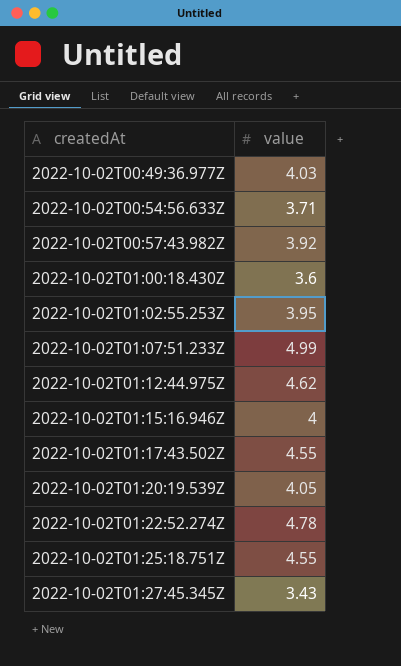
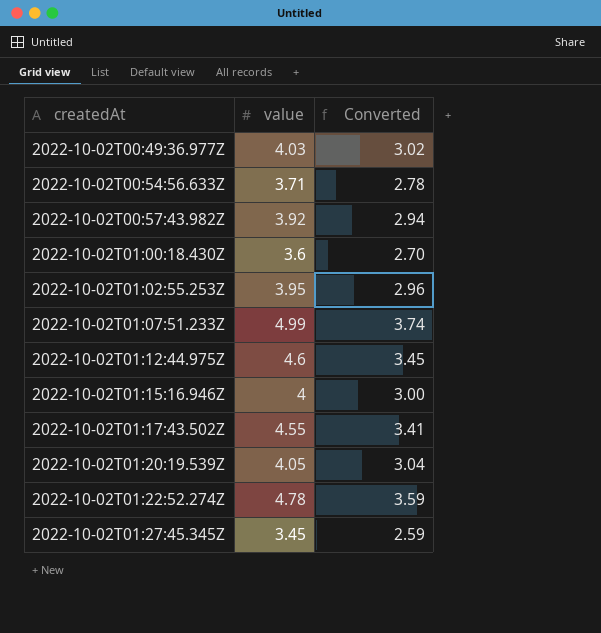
column Converted | formula: none -> [value] * 0.75
row 2022-10-02T01:25:18.751Z: 4.55 -> none
2022-10-02T01:12:44.975Z | value: 4.62 -> 4.6
2022-10-02T01:27:45.345Z | value: 3.43 -> 3.45

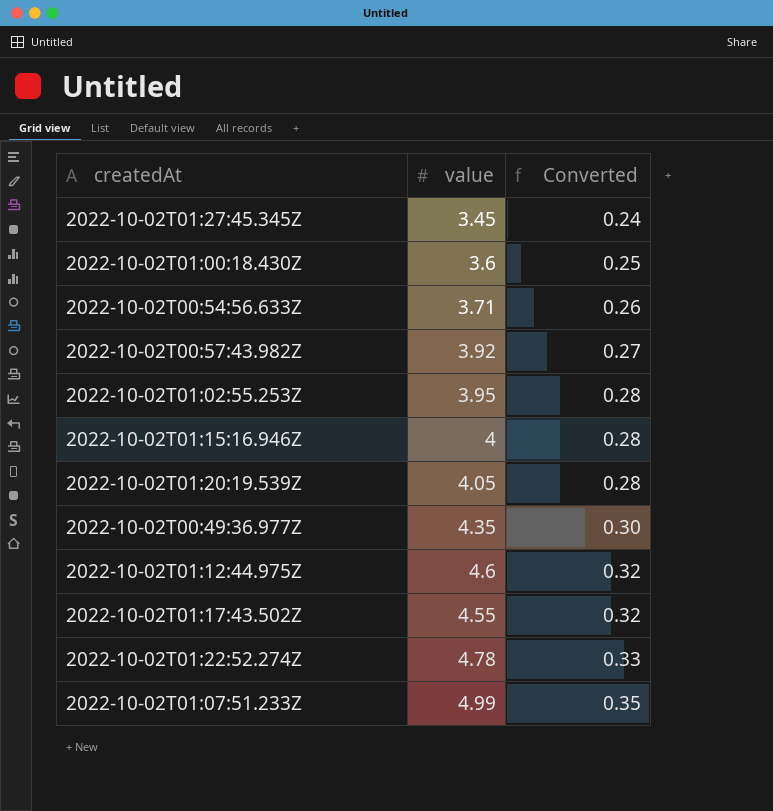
row order: createdAt ascending -> Converted ascending
column Converted | formula: [value] * 0.75 -> [value] * 0.07
2022-10-02T00:49:36.977Z | value: 4.03 -> 4.35

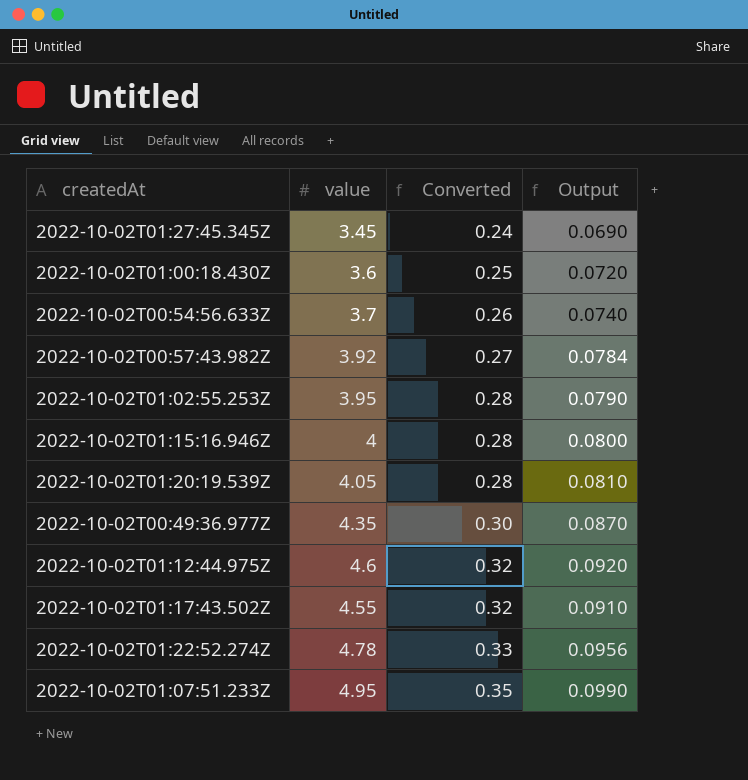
column Output | formula: none -> [value] * 0.02
2022-10-02T00:54:56.633Z | value: 3.71 -> 3.7
2022-10-02T01:07:51.233Z | value: 4.99 -> 4.95

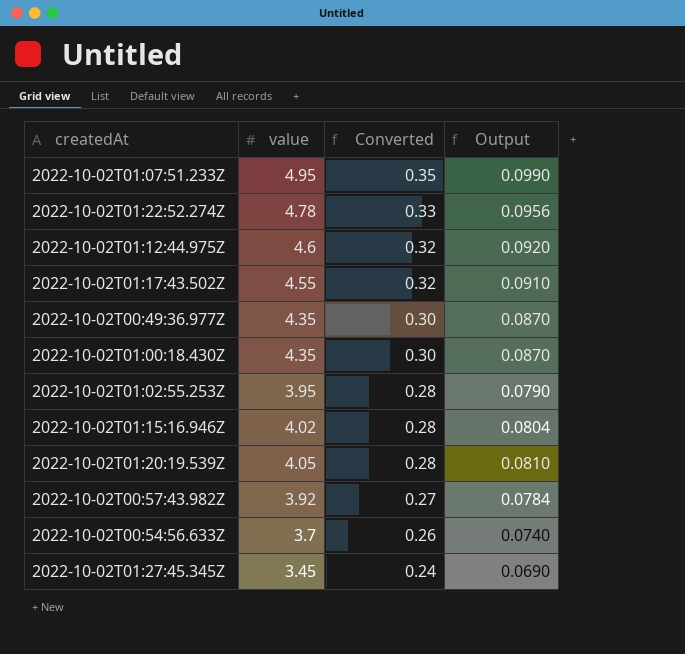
row order: Converted ascending -> Converted descending
2022-10-02T01:00:18.430Z | value: 3.6 -> 4.35
2022-10-02T01:00:18.430Z | Converted: 0.25 -> 0.30
2022-10-02T01:00:18.430Z | Output: 0.0720 -> 0.0870
2022-10-02T01:15:16.946Z | value: 4 -> 4.02
2022-10-02T01:15:16.946Z | Output: 0.0800 -> 0.0804

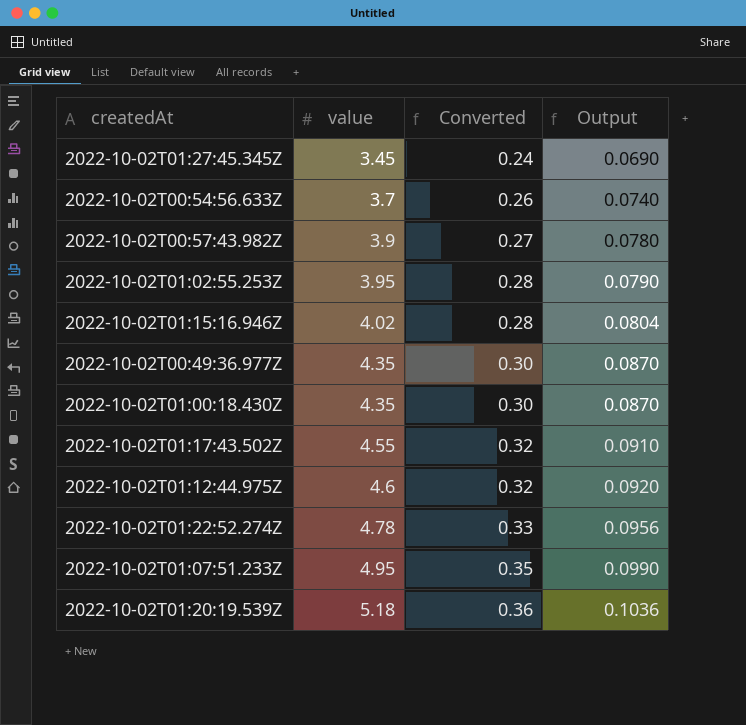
row order: Converted descending -> value ascending
2022-10-02T00:57:43.982Z | value: 3.92 -> 3.9
2022-10-02T00:57:43.982Z | Output: 0.0784 -> 0.0780
2022-10-02T01:20:19.539Z | value: 4.05 -> 5.18
2022-10-02T01:20:19.539Z | Converted: 0.28 -> 0.36
2022-10-02T01:20:19.539Z | Output: 0.0810 -> 0.1036

